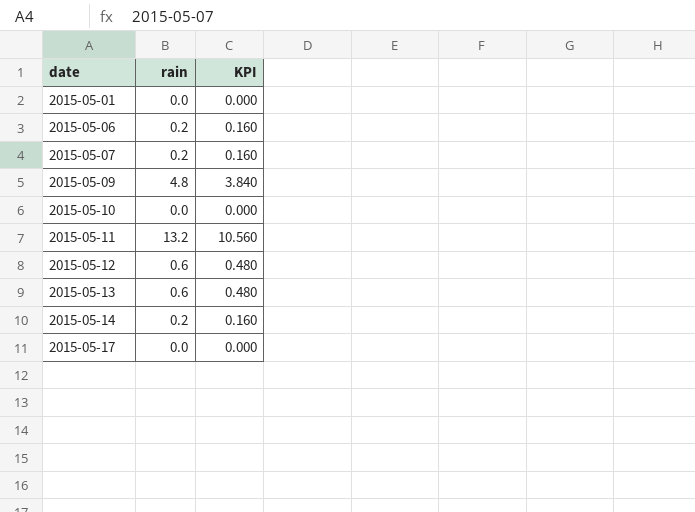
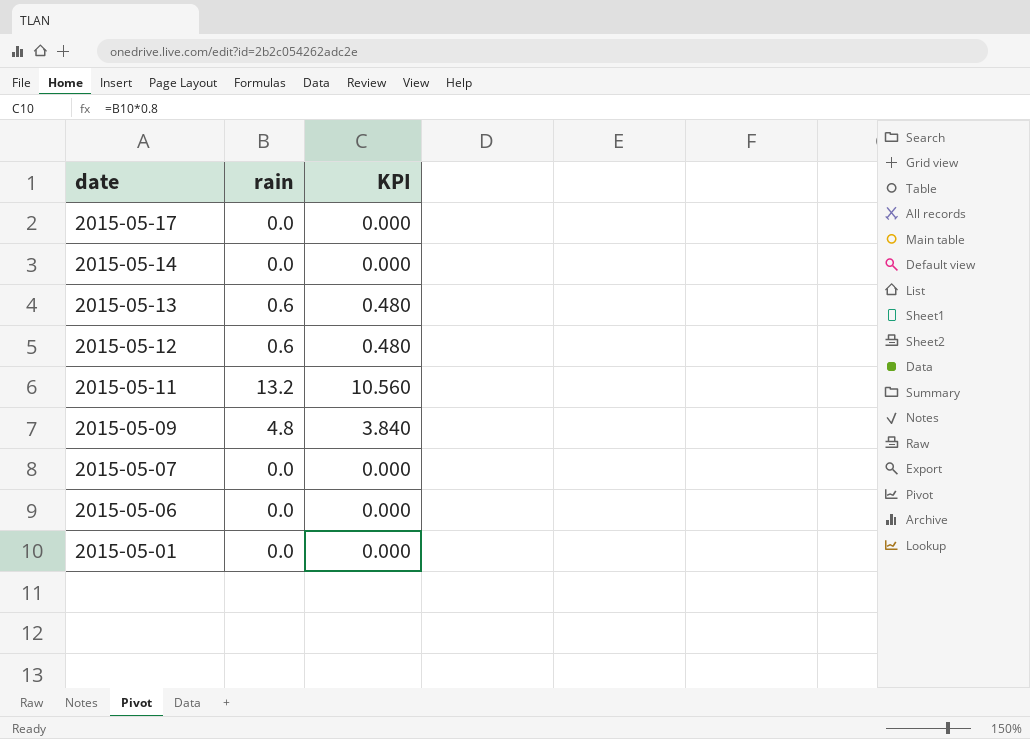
row order: date ascending -> date descending
row 2015-05-10: 0.0 | 0.000 -> none
2015-05-14 | rain: 0.2 -> 0.0
2015-05-14 | KPI: 0.160 -> 0.000
2015-05-07 | rain: 0.2 -> 0.0
2015-05-07 | KPI: 0.160 -> 0.000
2015-05-06 | rain: 0.2 -> 0.0
2015-05-06 | KPI: 0.160 -> 0.000

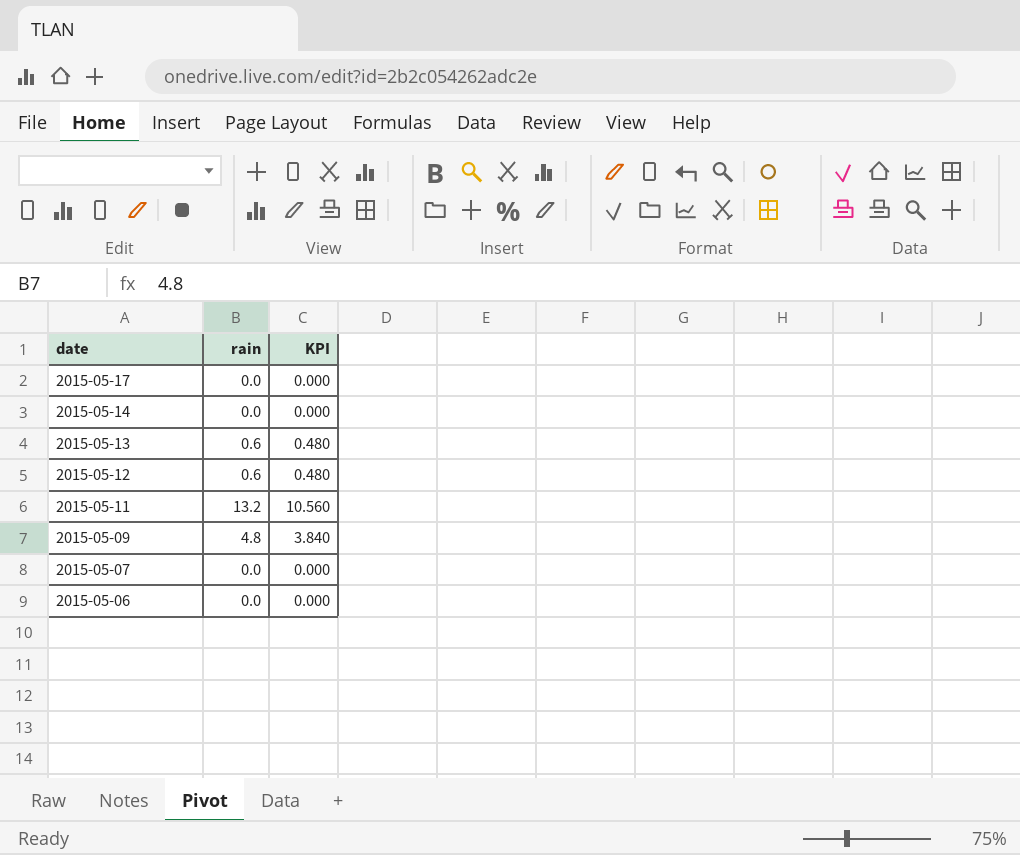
row 2015-05-01: 0.0 | 0.000 -> none

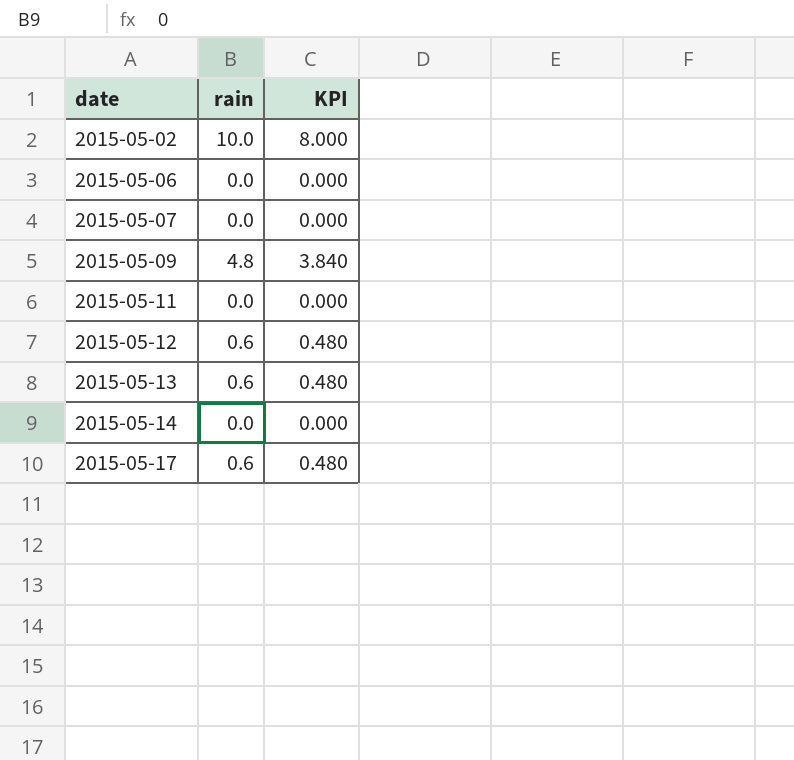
row order: date descending -> date ascending
row 2015-05-02: none -> 10.0 | 8.000
2015-05-11 | rain: 13.2 -> 0.0
2015-05-11 | KPI: 10.560 -> 0.000
2015-05-17 | rain: 0.0 -> 0.6
2015-05-17 | KPI: 0.000 -> 0.480

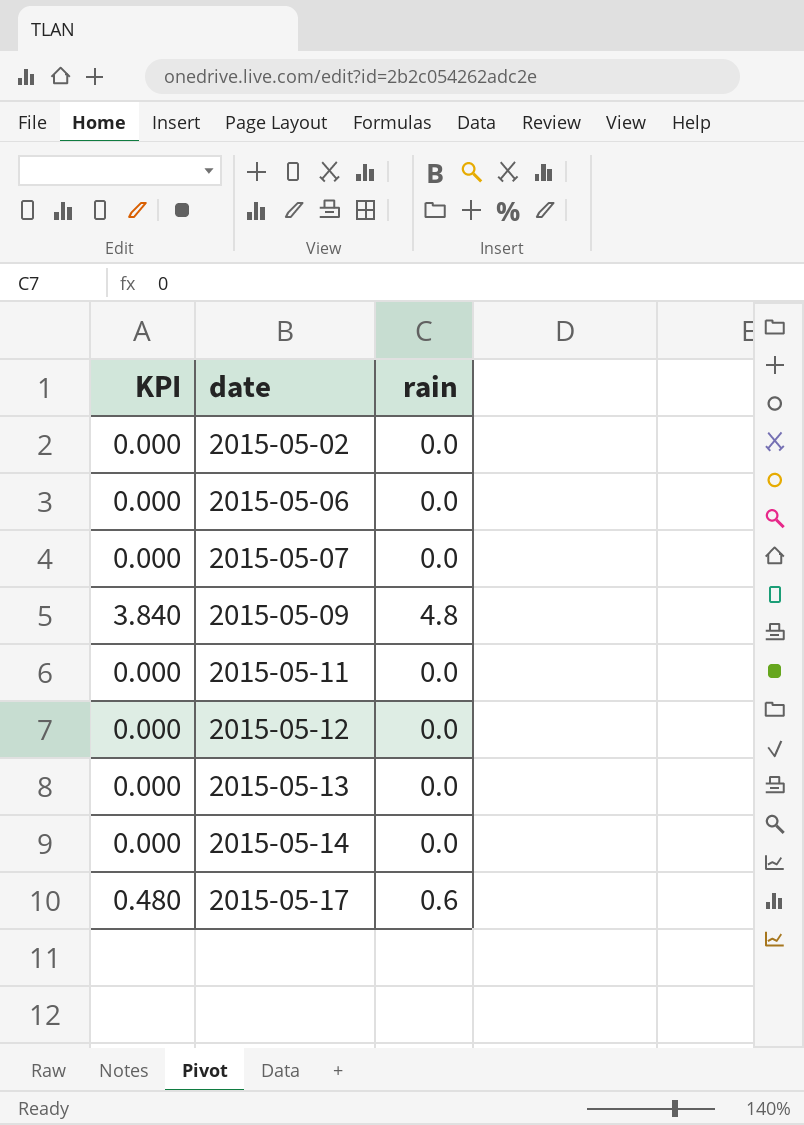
column KPI | position: 3 -> 1
2015-05-02 | KPI: 8.000 -> 0.000
2015-05-02 | rain: 10.0 -> 0.0
2015-05-12 | KPI: 0.480 -> 0.000
2015-05-12 | rain: 0.6 -> 0.0
2015-05-13 | KPI: 0.480 -> 0.000
2015-05-13 | rain: 0.6 -> 0.0

